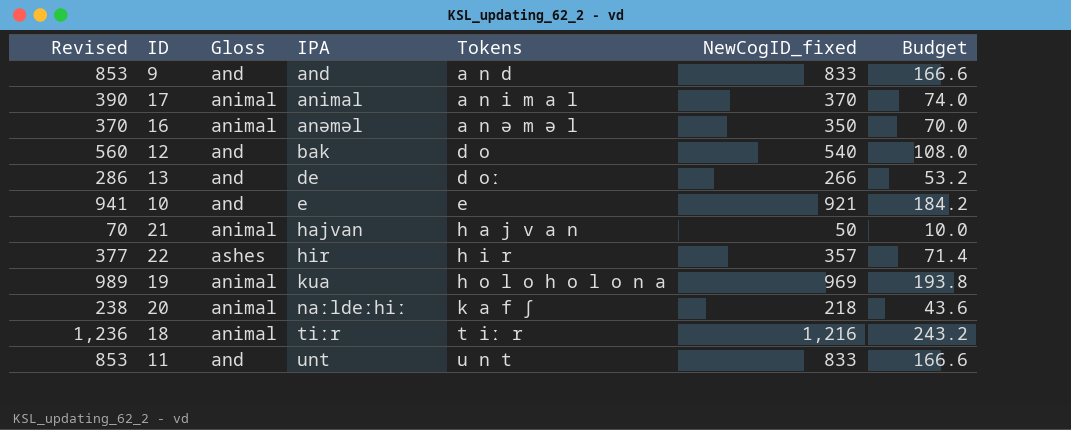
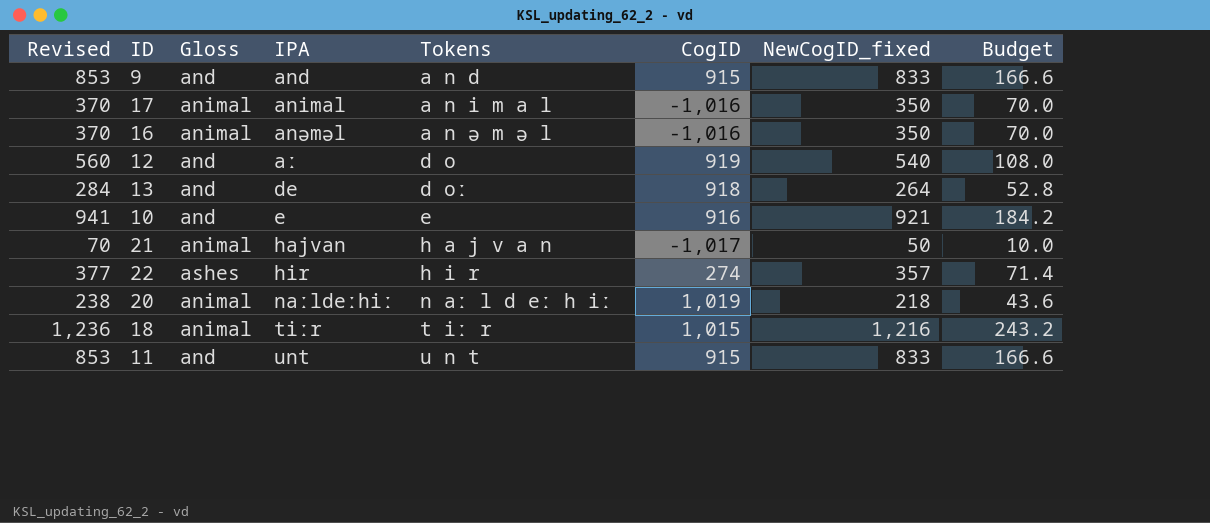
column CogID | position: none -> 6
row 19: 989 | animal | kua | h o l o h o l o n a | 969 | 193.8 -> none
17 | Revised: 390 -> 370
17 | NewCogID_fixed: 370 -> 350
17 | Budget: 74.0 -> 70.0
12 | IPA: bak -> aː
13 | Revised: 286 -> 284
13 | NewCogID_fixed: 266 -> 264
13 | Budget: 53.2 -> 52.8
20 | Tokens: k a f ʃ -> n aː l d eː h iː

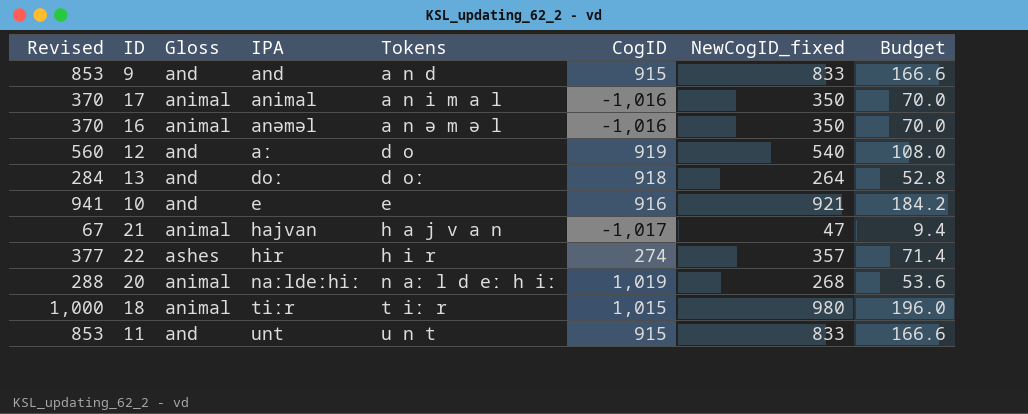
13 | IPA: de -> doː
21 | Revised: 70 -> 67
21 | NewCogID_fixed: 50 -> 47
21 | Budget: 10.0 -> 9.4
20 | Revised: 238 -> 288
20 | NewCogID_fixed: 218 -> 268
20 | Budget: 43.6 -> 53.6
18 | Revised: 1,236 -> 1,000
18 | NewCogID_fixed: 1,216 -> 980
18 | Budget: 243.2 -> 196.0

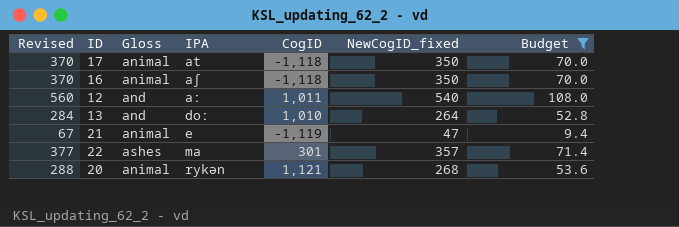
filter: none -> Budget <= 108.0
column Tokens | position: 5 -> none
17 | IPA: animal -> at
17 | CogID: -1,016 -> -1,118
16 | IPA: anəməl -> aʃ
16 | CogID: -1,016 -> -1,118
12 | CogID: 919 -> 1,011
13 | CogID: 918 -> 1,010
21 | IPA: hajvan -> e
21 | CogID: -1,017 -> -1,119
22 | IPA: hir -> ma
22 | CogID: 274 -> 301
20 | IPA: naːldeːhiː -> rykən
20 | CogID: 1,019 -> 1,121

